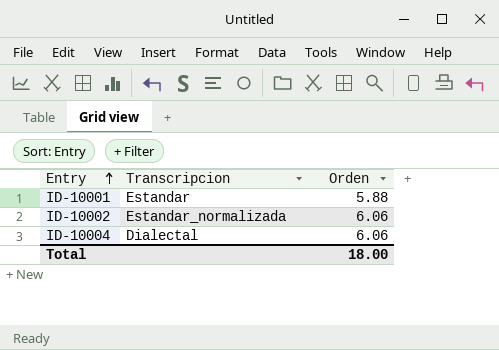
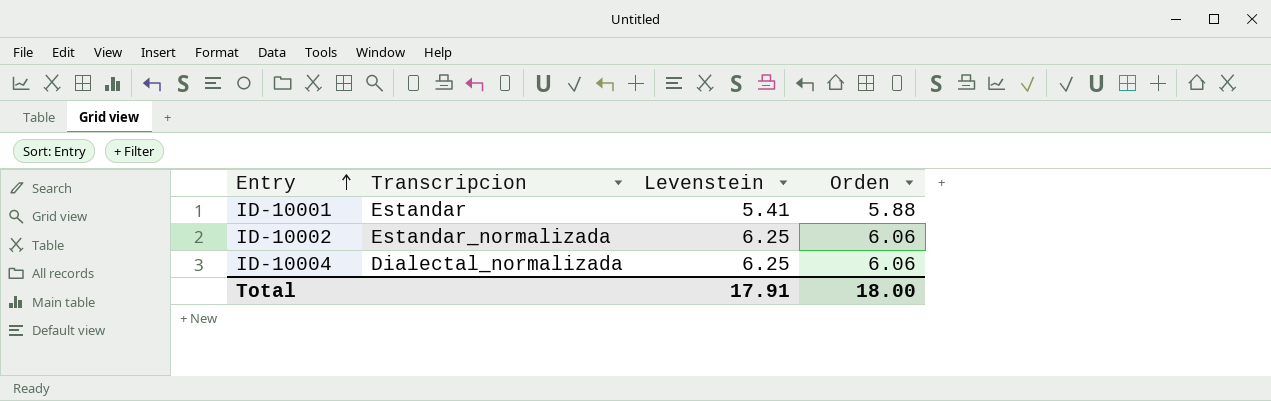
column Levenstein | position: none -> 3
ID-10004 | Transcripcion: Dialectal -> Dialectal_normalizada

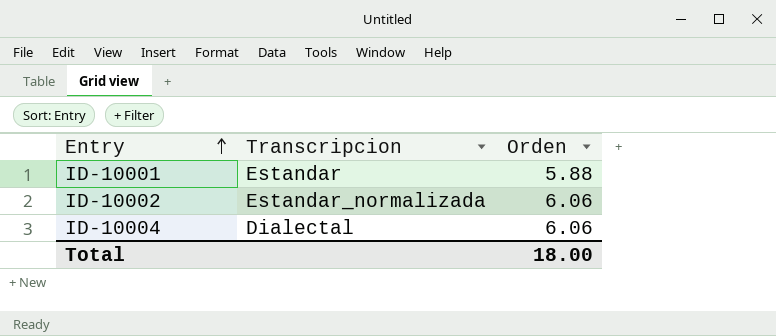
column Levenstein | position: 3 -> none
ID-10004 | Transcripcion: Dialectal_normalizada -> Dialectal

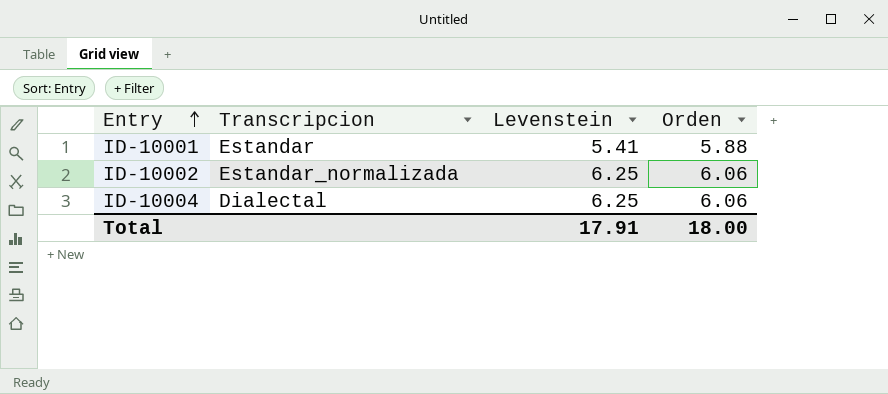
column Levenstein | position: none -> 3

